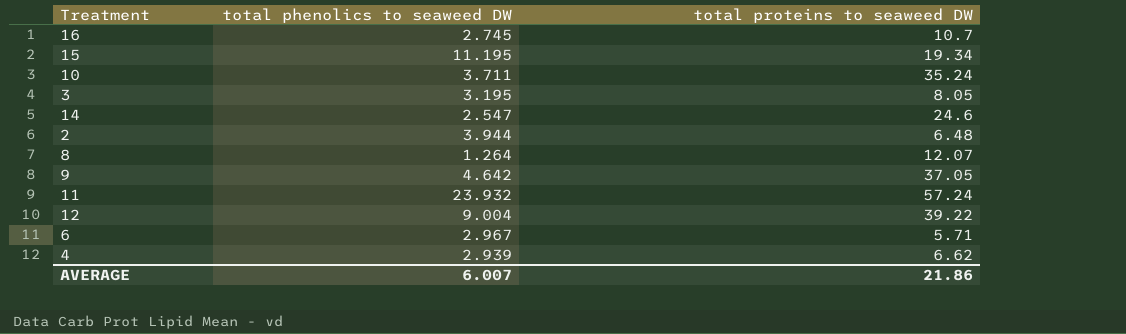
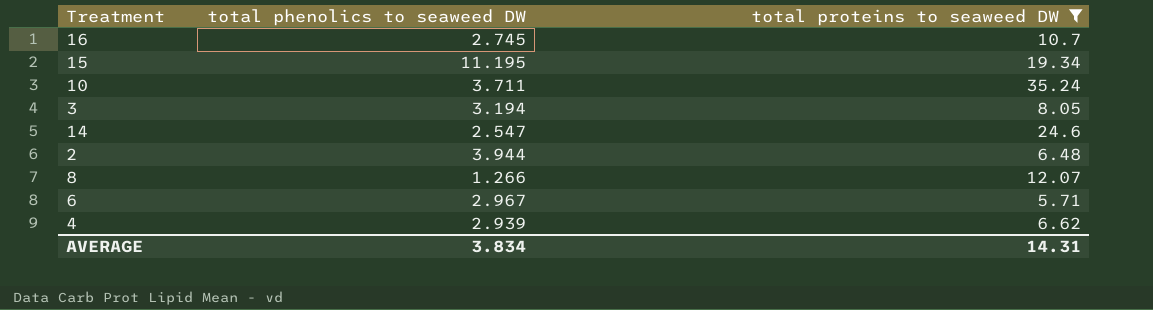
filter: none -> total proteins to seaweed DW <= 35.24
3 | total phenolics to seaweed DW: 3.195 -> 3.194
8 | total phenolics to seaweed DW: 1.264 -> 1.266
AVERAGE | total phenolics to seaweed DW: 6.007 -> 3.834
AVERAGE | total proteins to seaweed DW: 21.86 -> 14.31

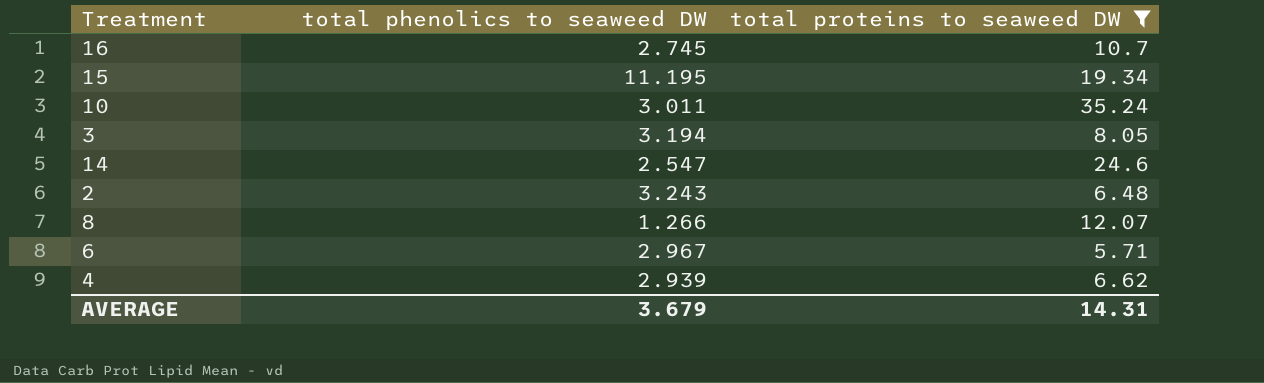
10 | total phenolics to seaweed DW: 3.711 -> 3.011
2 | total phenolics to seaweed DW: 3.944 -> 3.243
AVERAGE | total phenolics to seaweed DW: 3.834 -> 3.679

